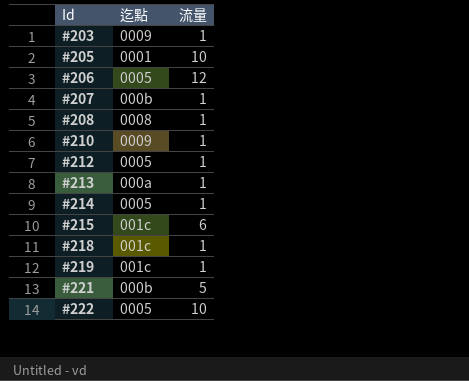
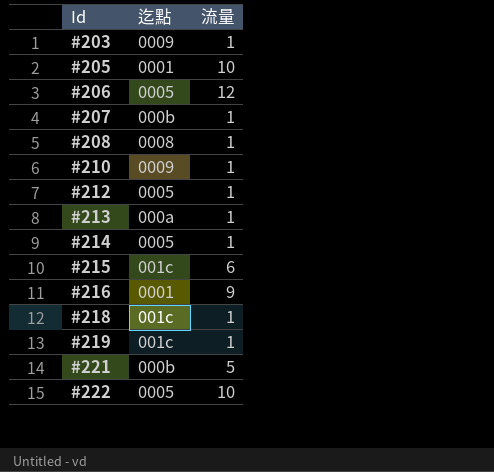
row #216: none -> 0001 | 9

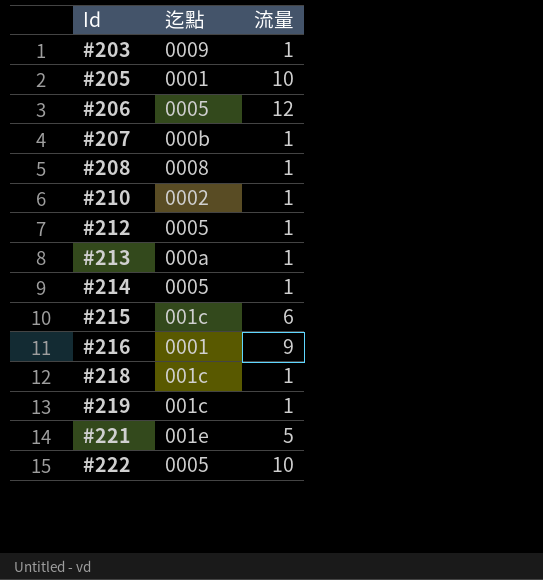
#210 | 迄點: 0009 -> 0002
#221 | 迄點: 000b -> 001e

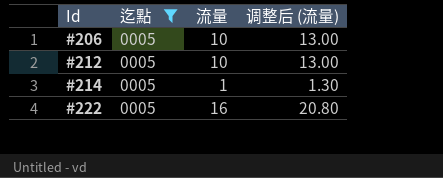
filter: none -> 迄點 = 0005
column 调整后 (流量) | formula: none -> [流量] * 1.3
#206 | 流量: 12 -> 10
#212 | 流量: 1 -> 10
#222 | 流量: 10 -> 16

